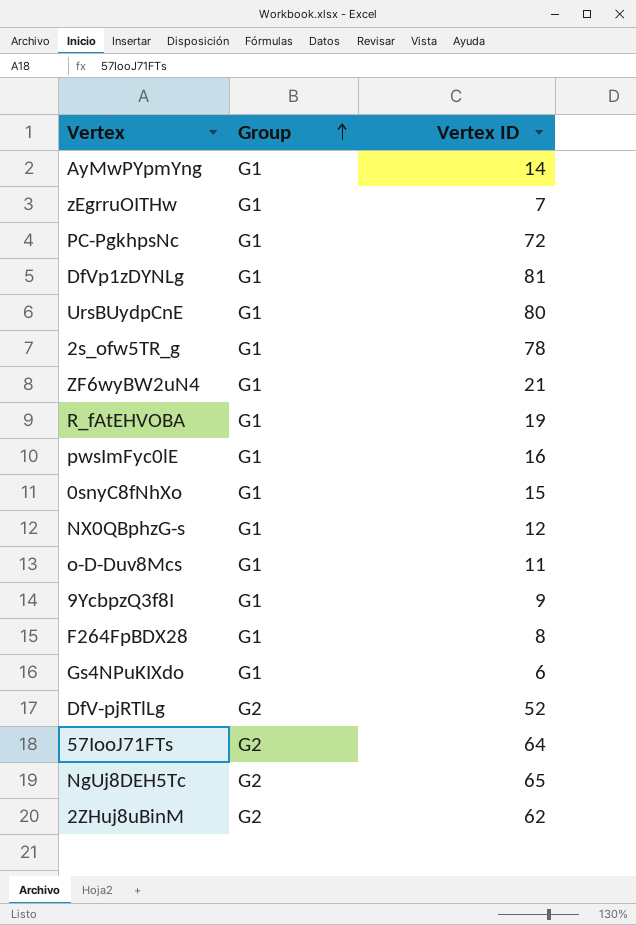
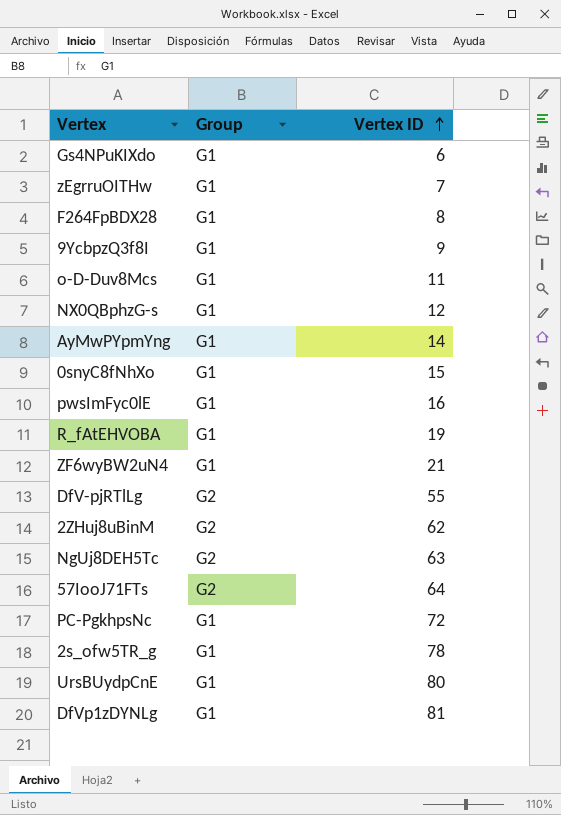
row order: Group ascending -> Vertex ID ascending
DfV-pjRTlLg | Vertex ID: 52 -> 55
NgUj8DEH5Tc | Vertex ID: 65 -> 63

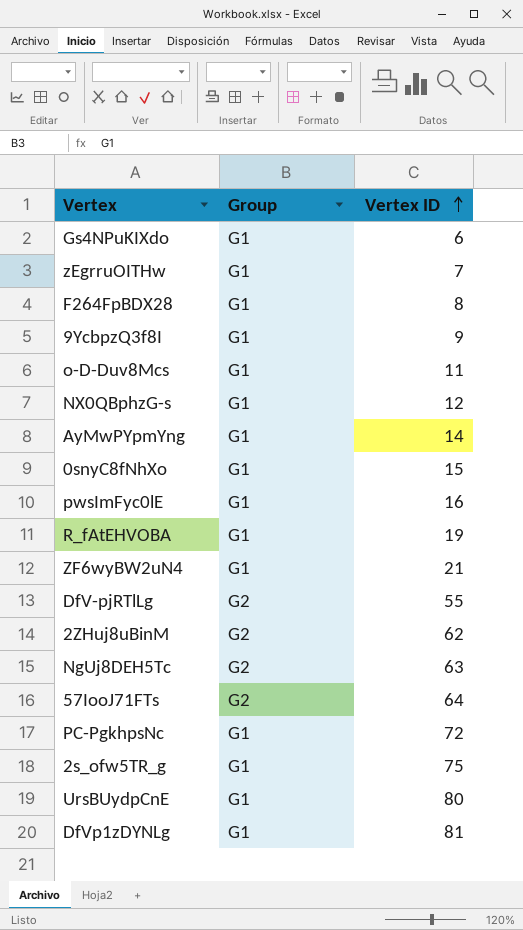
2s_ofw5TR_g | Vertex ID: 78 -> 75

